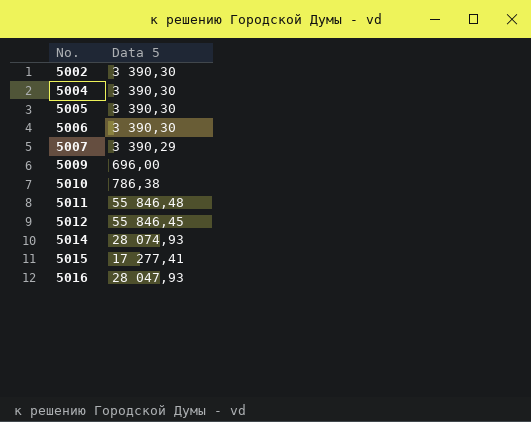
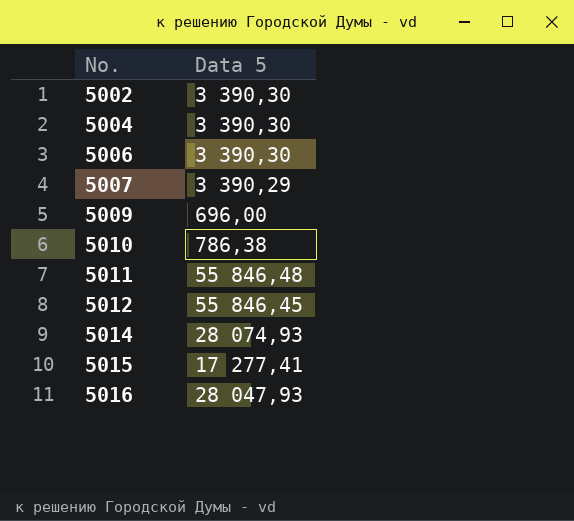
row 5005: 3 390,30 -> none

